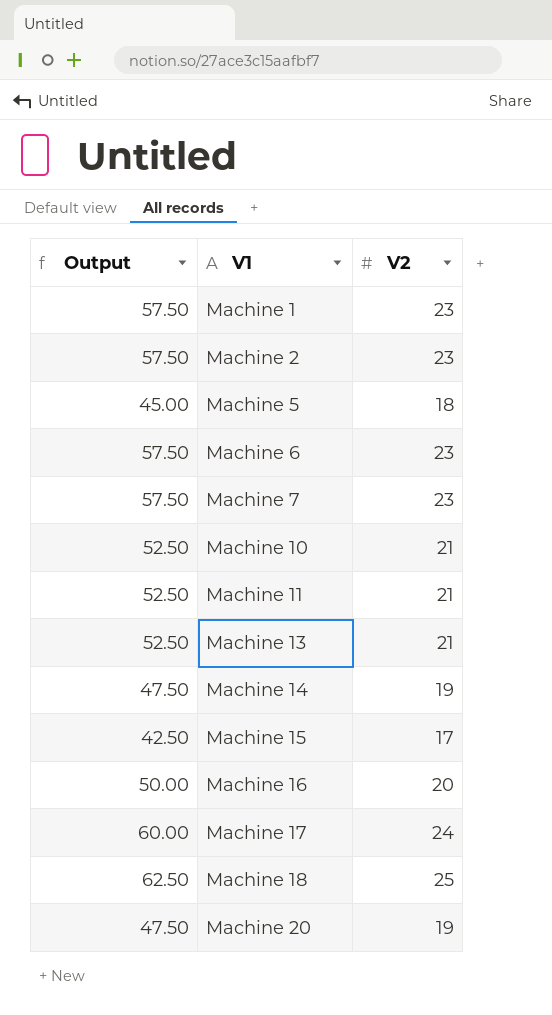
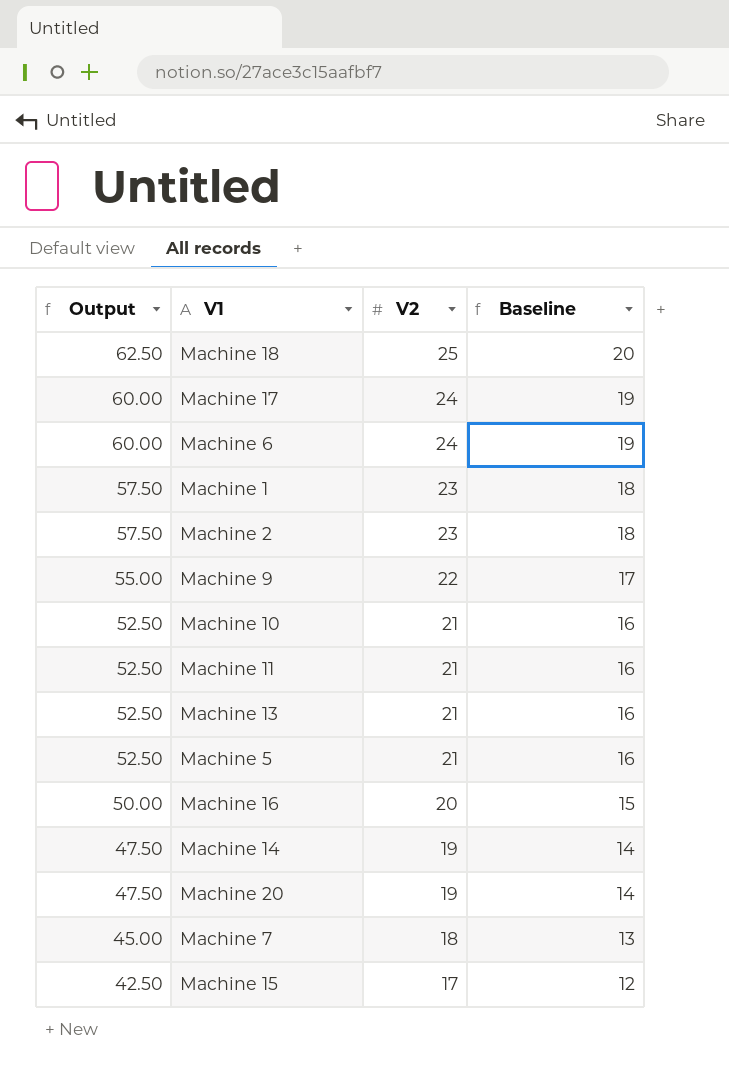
row order: V1 ascending -> Output descending
column Baseline | formula: none -> [V2] - 5
Machine 6 | Output: 57.50 -> 60.00
Machine 6 | V2: 23 -> 24
row Machine 9: none -> 55.00 | 22 | 17
Machine 5 | Output: 45.00 -> 52.50
Machine 5 | V2: 18 -> 21
Machine 7 | Output: 57.50 -> 45.00
Machine 7 | V2: 23 -> 18

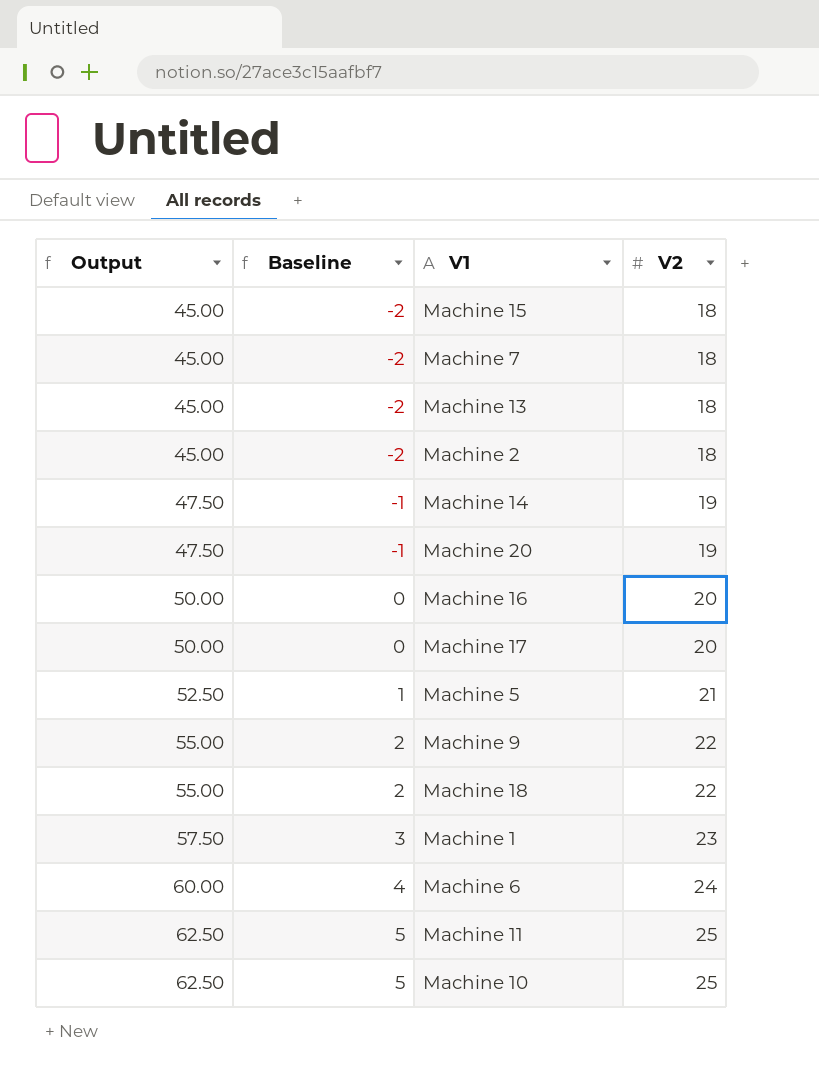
row order: Output descending -> Output ascending
column Baseline | formula: [V2] - 5 -> [V2] - 20
column Baseline | position: 4 -> 2
Machine 15 | Output: 42.50 -> 45.00
Machine 15 | V2: 17 -> 18
Machine 13 | Output: 52.50 -> 45.00
Machine 13 | V2: 21 -> 18
Machine 2 | Output: 57.50 -> 45.00
Machine 2 | V2: 23 -> 18
Machine 17 | Output: 60.00 -> 50.00
Machine 17 | V2: 24 -> 20
Machine 18 | Output: 62.50 -> 55.00
Machine 18 | V2: 25 -> 22
Machine 11 | Output: 52.50 -> 62.50
Machine 11 | V2: 21 -> 25
Machine 10 | Output: 52.50 -> 62.50
Machine 10 | V2: 21 -> 25

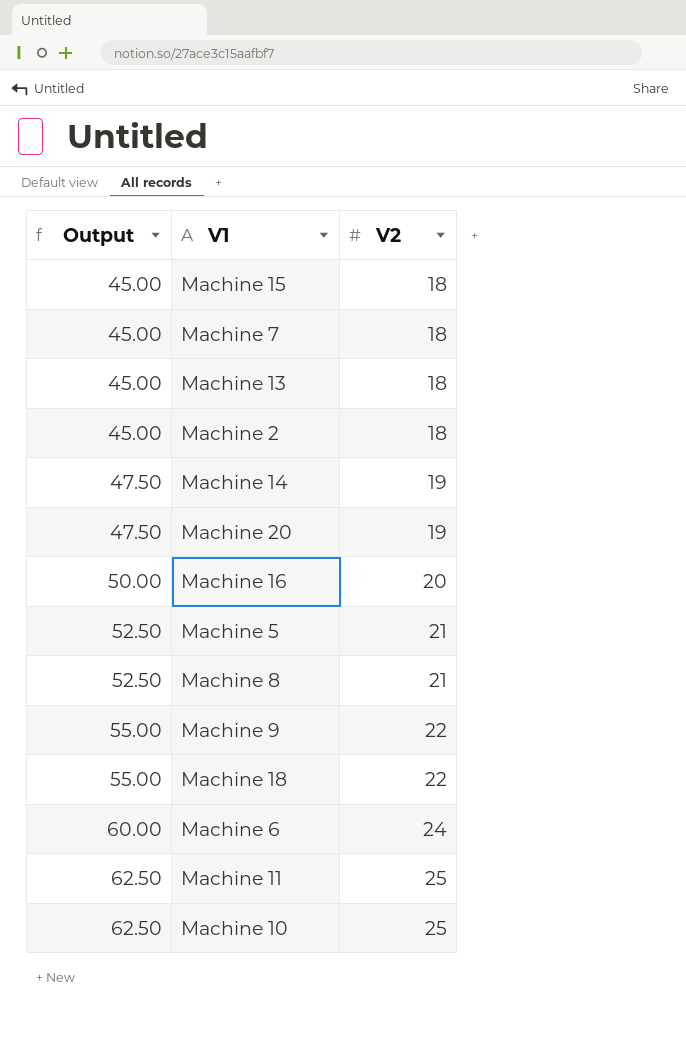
column Baseline | formula: [V2] - 20 -> none
row Machine 17: 50.00 | 0 | 20 -> none
row Machine 1: 57.50 | 3 | 23 -> none
row Machine 8: none -> 52.50 | 21

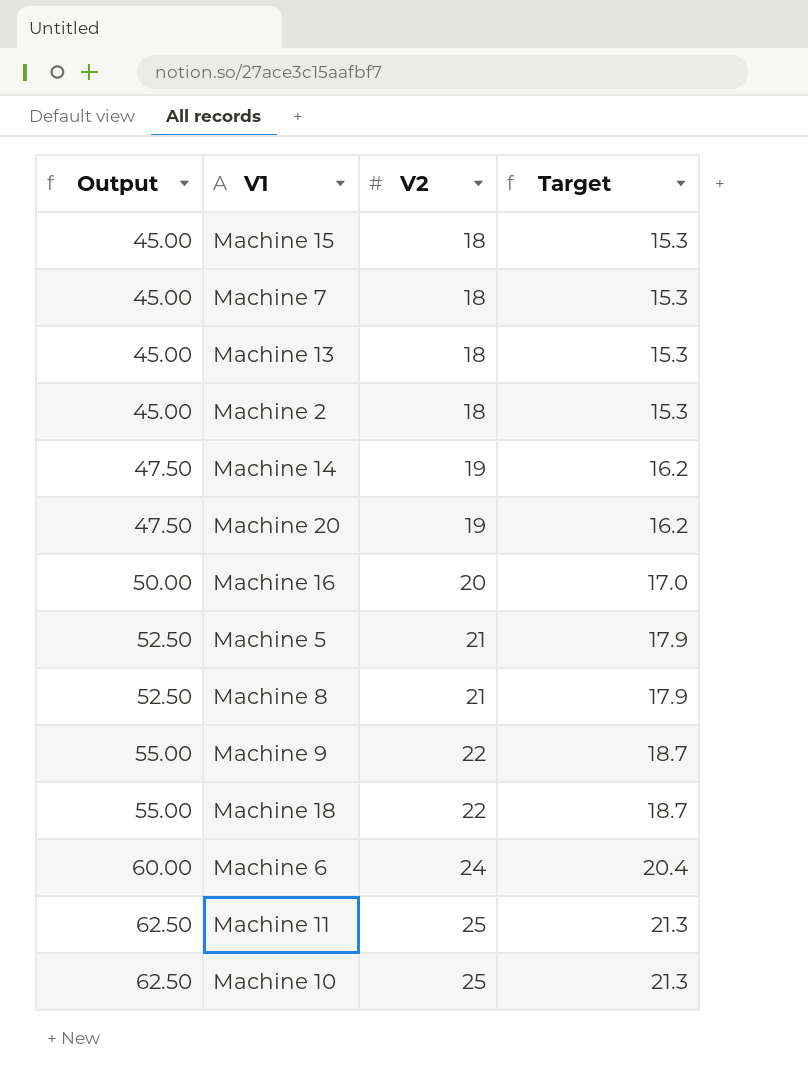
column Target | formula: none -> [V2] * 0.85

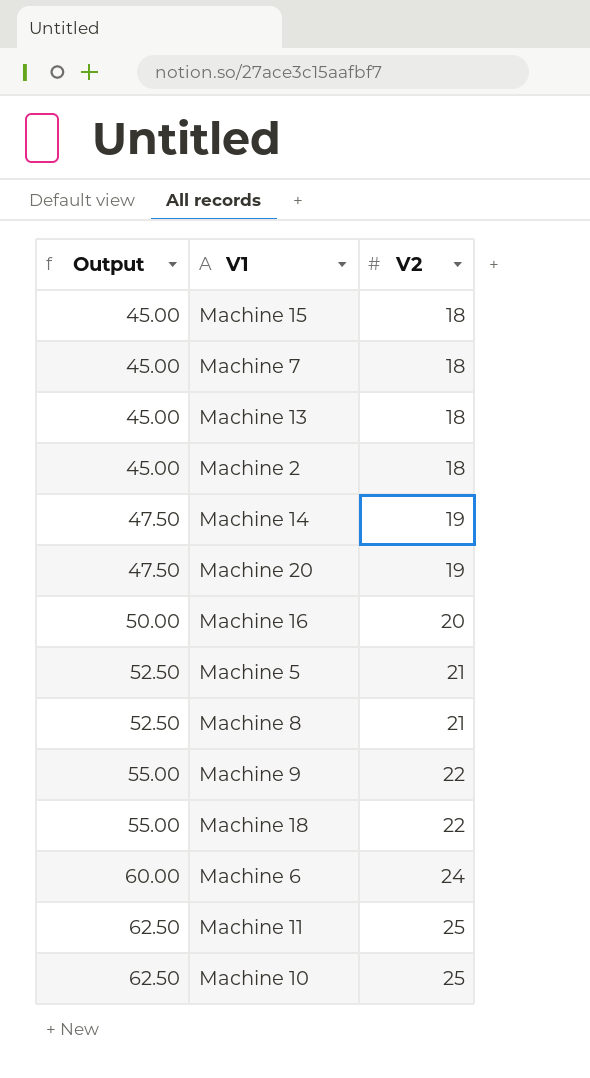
column Target | formula: [V2] * 0.85 -> none

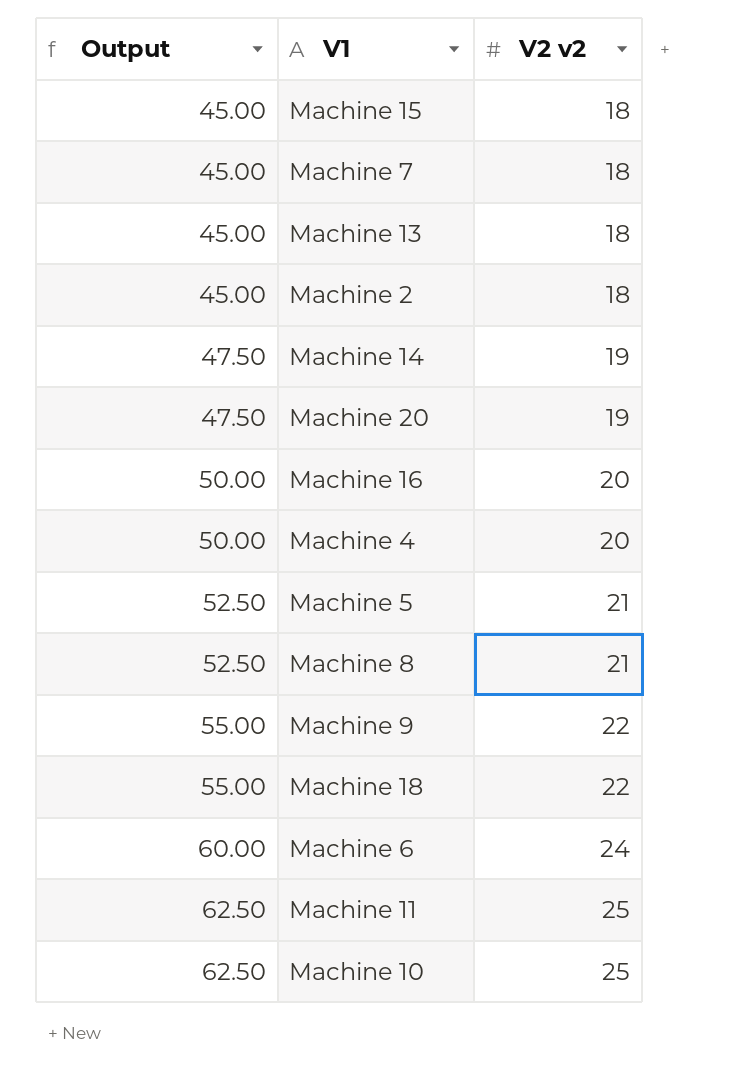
column name: V2 -> V2 v2
row Machine 4: none -> 50.00 | 20

